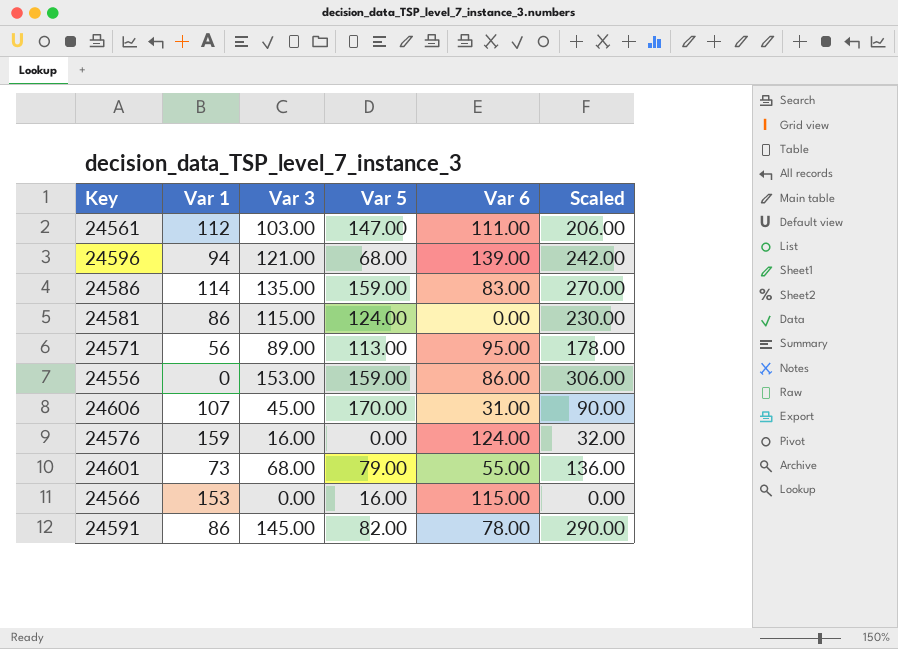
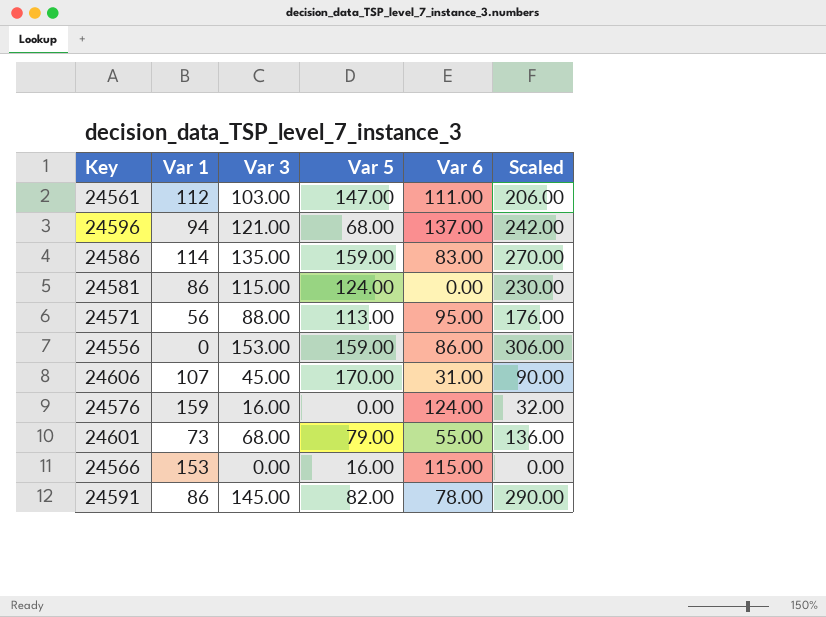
24596 | Var 6: 139.00 -> 137.00
24571 | Var 3: 89.00 -> 88.00
24571 | Scaled: 178.00 -> 176.00

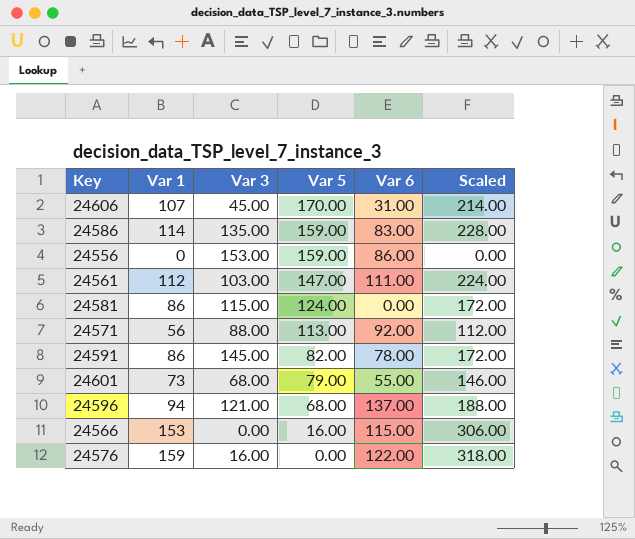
row order: none -> Var 5 descending
column Scaled | formula: [Var 3] * 2 -> [Var 1] * 2
24571 | Var 6: 95.00 -> 92.00
24576 | Var 6: 124.00 -> 122.00

